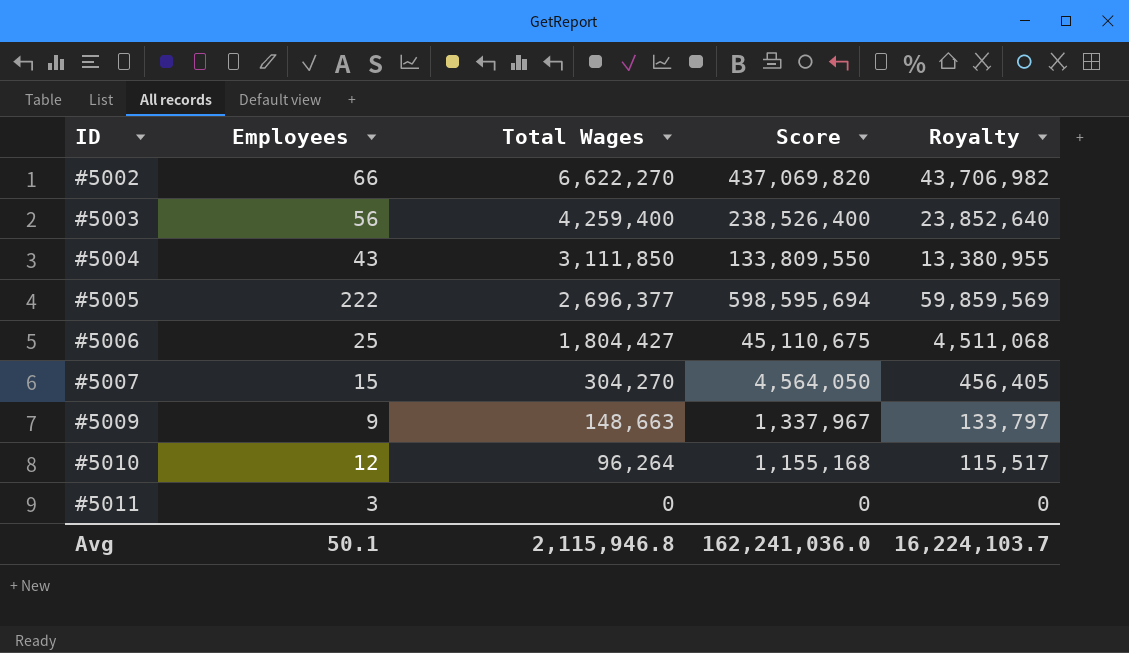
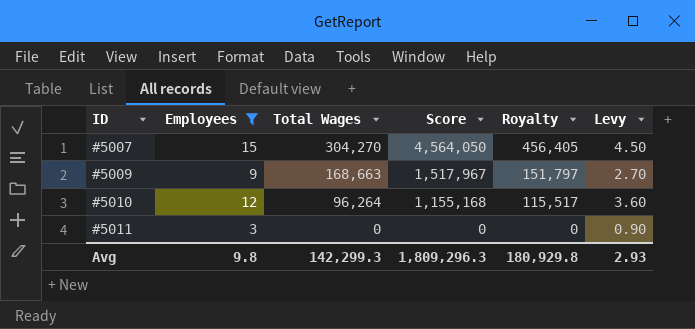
filter: none -> Employees <= 15
column Levy | formula: none -> [Employees] * 0.3
#5009 | Total Wages: 148,663 -> 168,663
#5009 | Score: 1,337,967 -> 1,517,967
#5009 | Royalty: 133,797 -> 151,797
Avg | Employees: 50.1 -> 9.8
Avg | Total Wages: 2,115,946.8 -> 142,299.3
Avg | Score: 162,241,036.0 -> 1,809,296.3
Avg | Royalty: 16,224,103.7 -> 180,929.8

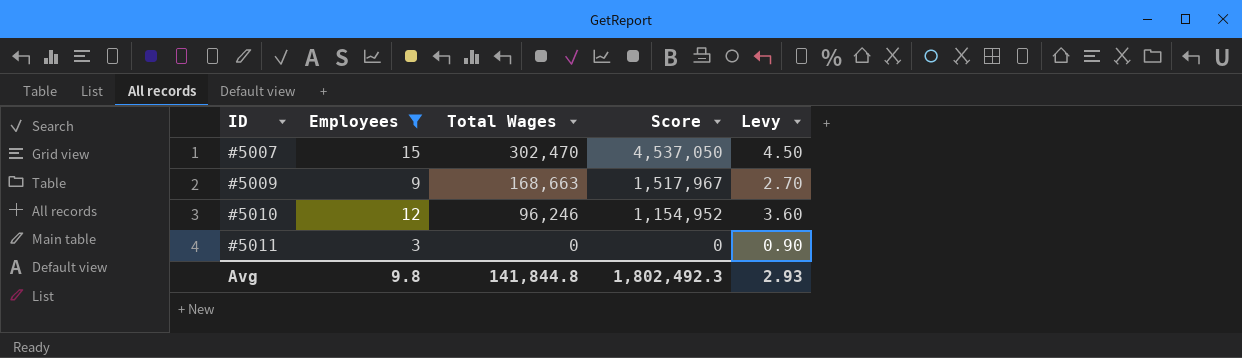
column Royalty | formula: [Score] * 0.1 -> none
#5007 | Total Wages: 304,270 -> 302,470
#5007 | Score: 4,564,050 -> 4,537,050
#5010 | Total Wages: 96,264 -> 96,246
#5010 | Score: 1,155,168 -> 1,154,952
Avg | Total Wages: 142,299.3 -> 141,844.8
Avg | Score: 1,809,296.3 -> 1,802,492.3

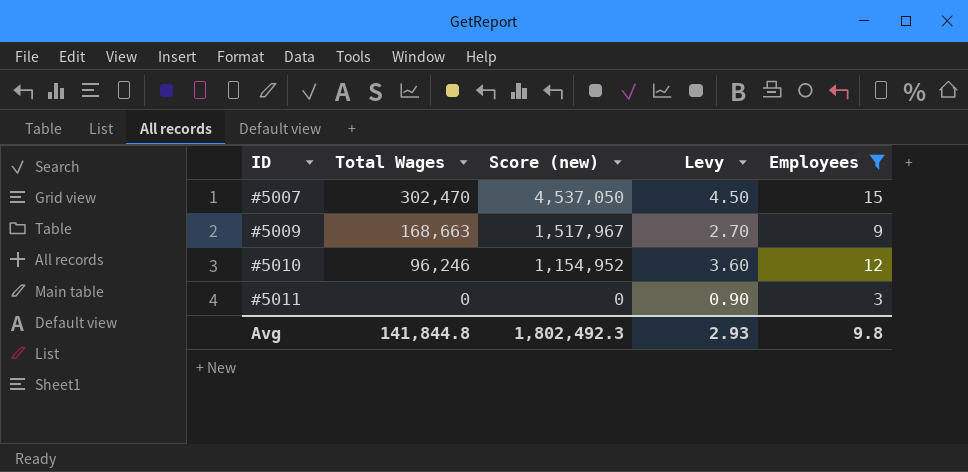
column name: Score -> Score (new)
column Employees | position: 2 -> 5

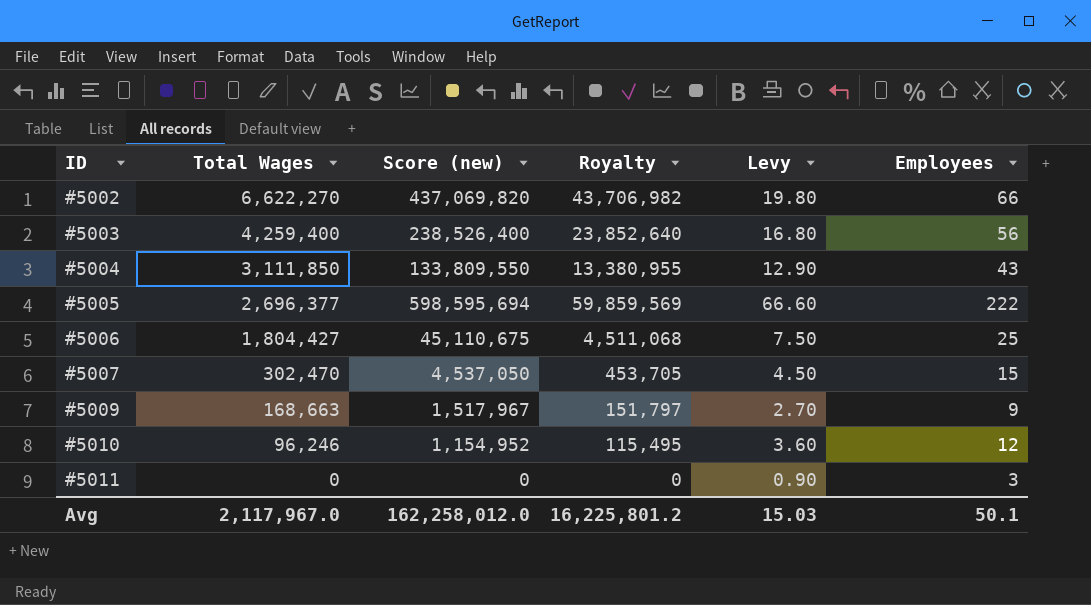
filter: Employees <= 15 -> none
column Royalty | formula: none -> [Score (new)] * 0.1
Avg | Total Wages: 141,844.8 -> 2,117,967.0
Avg | Score (new): 1,802,492.3 -> 162,258,012.0
Avg | Levy: 2.93 -> 15.03
Avg | Employees: 9.8 -> 50.1

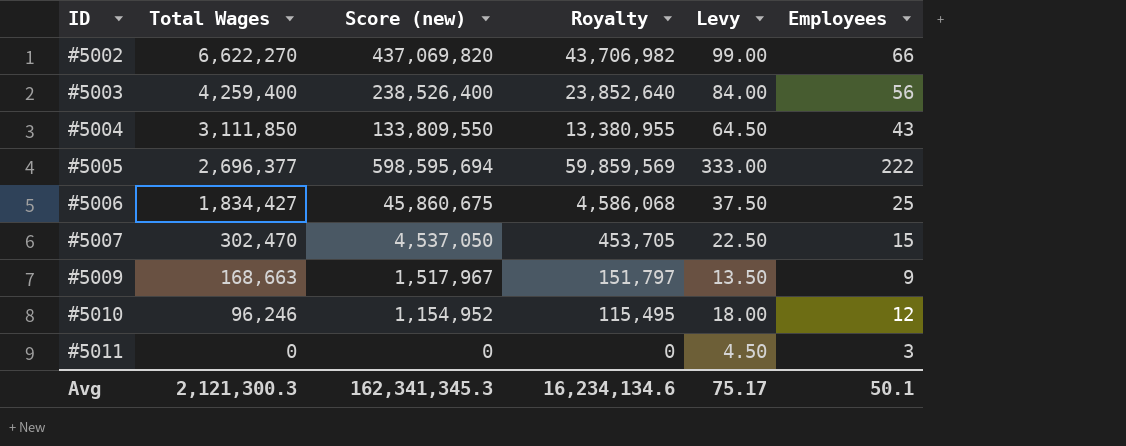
column Levy | formula: [Employees] * 0.3 -> [Employees] * 1.5
#5006 | Total Wages: 1,804,427 -> 1,834,427
#5006 | Score (new): 45,110,675 -> 45,860,675
#5006 | Royalty: 4,511,068 -> 4,586,068
Avg | Total Wages: 2,117,967.0 -> 2,121,300.3
Avg | Score (new): 162,258,012.0 -> 162,341,345.3
Avg | Royalty: 16,225,801.2 -> 16,234,134.6
Avg | Levy: 15.03 -> 75.17

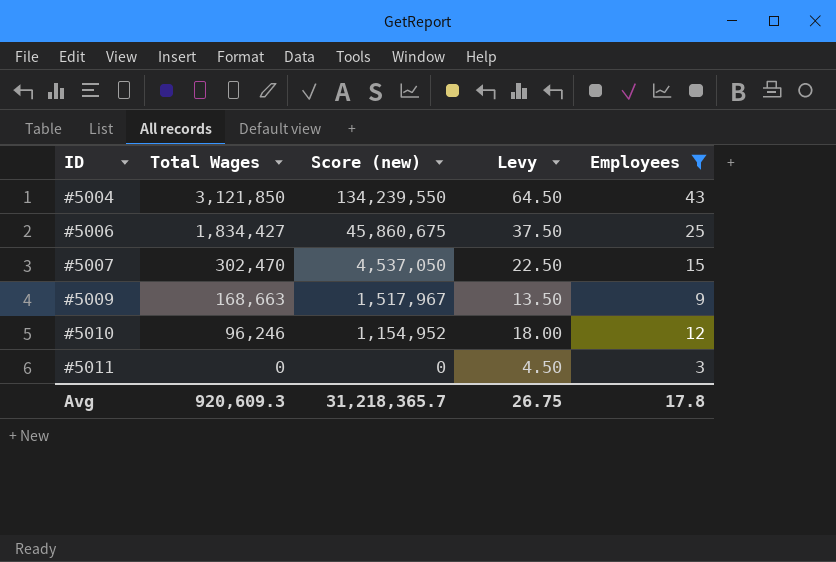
filter: none -> Employees <= 43
column Royalty | formula: [Score (new)] * 0.1 -> none
#5004 | Total Wages: 3,111,850 -> 3,121,850
#5004 | Score (new): 133,809,550 -> 134,239,550
Avg | Total Wages: 2,121,300.3 -> 920,609.3
Avg | Score (new): 162,341,345.3 -> 31,218,365.7
Avg | Levy: 75.17 -> 26.75
Avg | Employees: 50.1 -> 17.8

